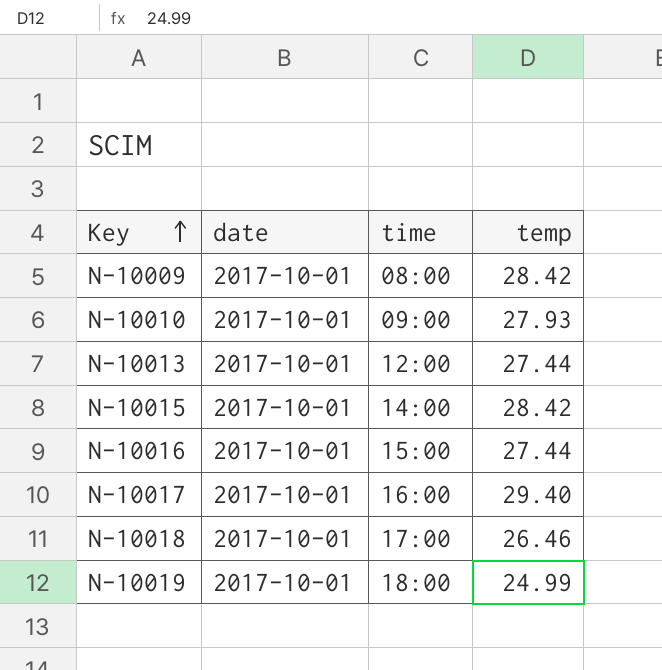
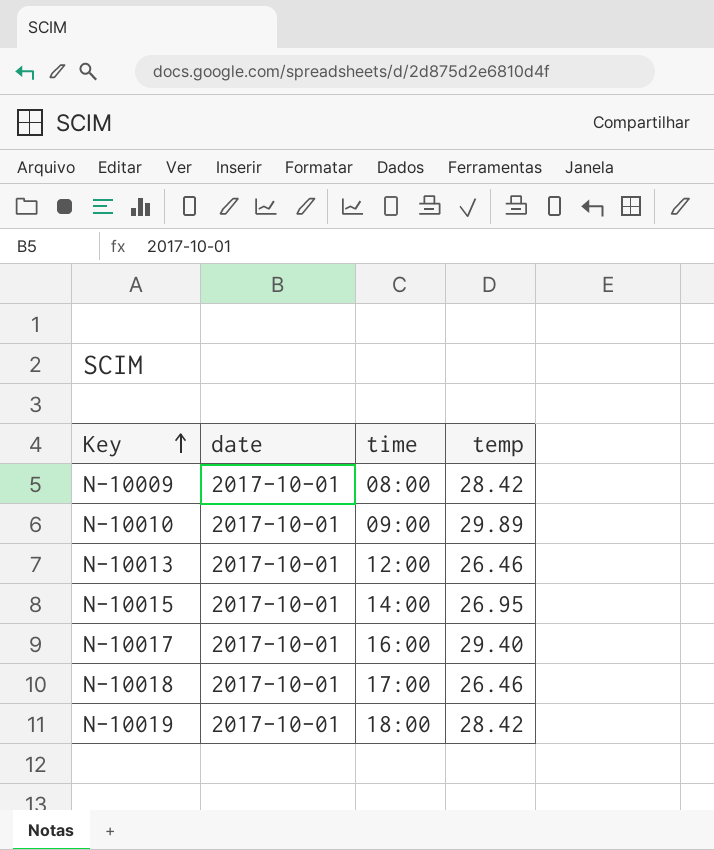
row N-10016: 2017-10-01 | 15:00 | 27.44 -> none
N-10010 | temp: 27.93 -> 29.89
N-10013 | temp: 27.44 -> 26.46
N-10015 | temp: 28.42 -> 26.95
N-10019 | temp: 24.99 -> 28.42

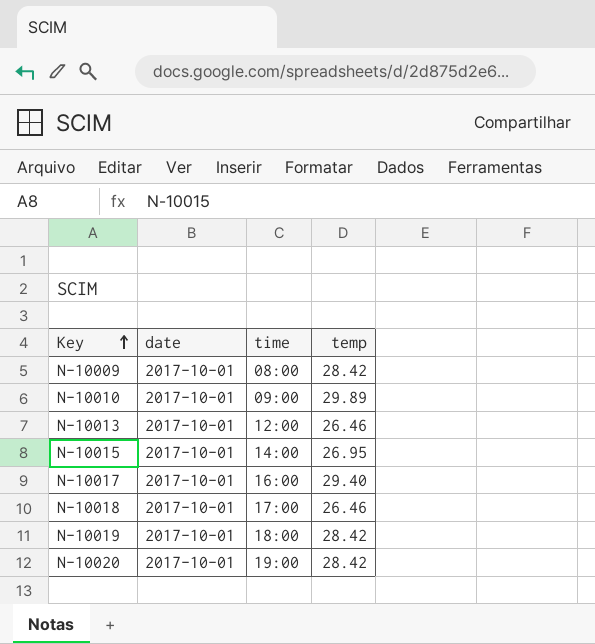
row N-10020: none -> 2017-10-01 | 19:00 | 28.42

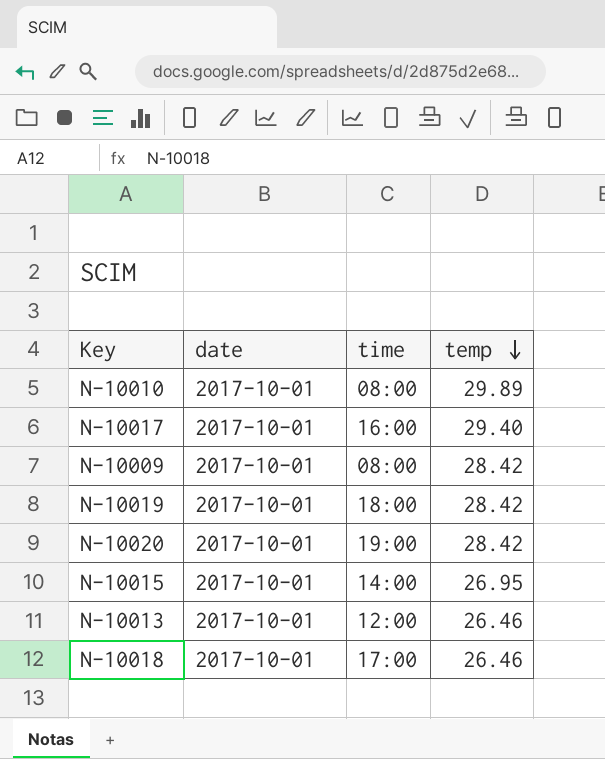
row order: Key ascending -> temp descending
N-10010 | time: 09:00 -> 08:00

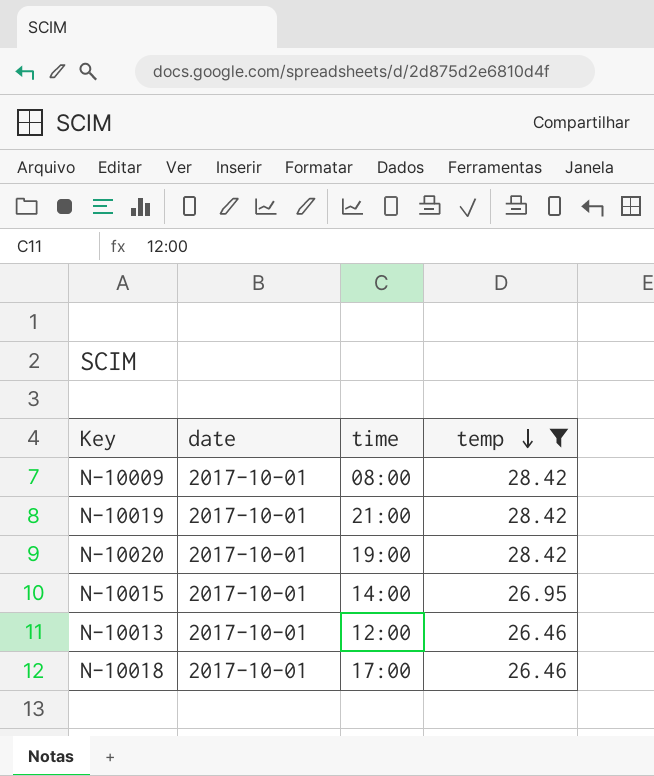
filter: none -> temp <= 28.42
N-10019 | time: 18:00 -> 21:00

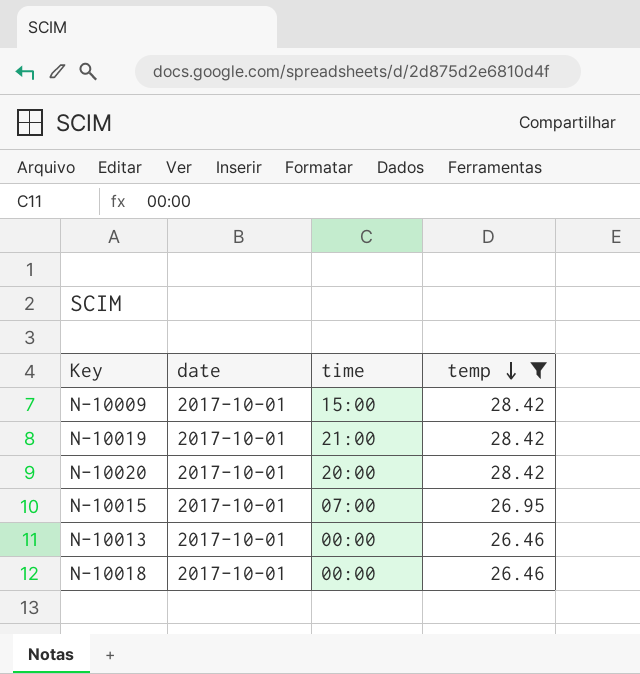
N-10009 | time: 08:00 -> 15:00
N-10020 | time: 19:00 -> 20:00
N-10015 | time: 14:00 -> 07:00
N-10013 | time: 12:00 -> 00:00
N-10018 | time: 17:00 -> 00:00

